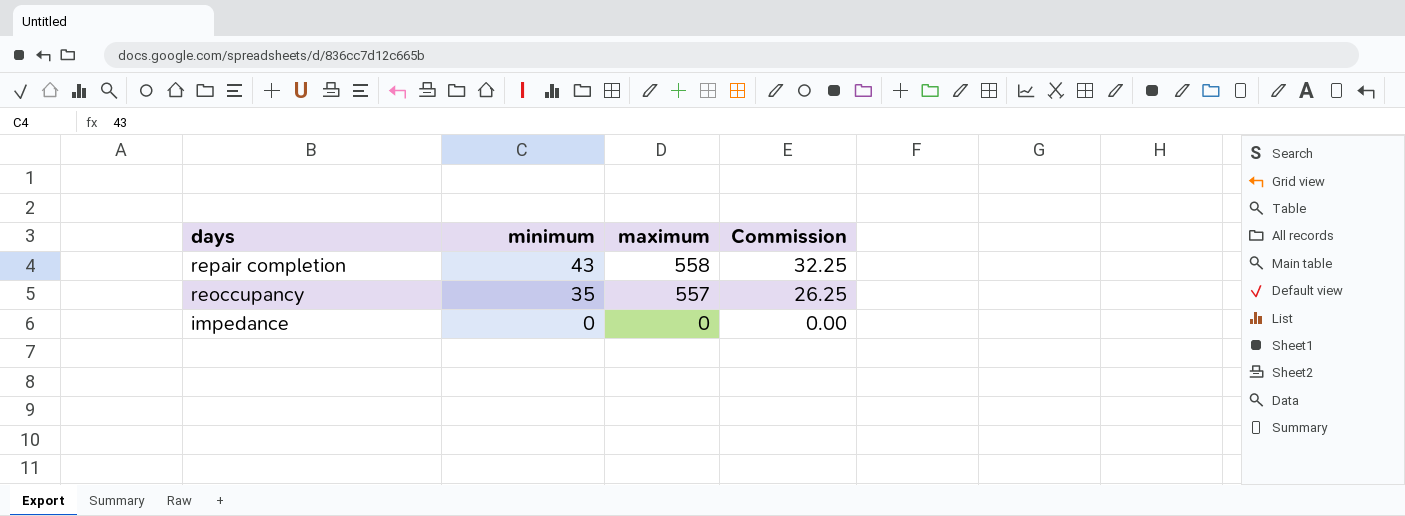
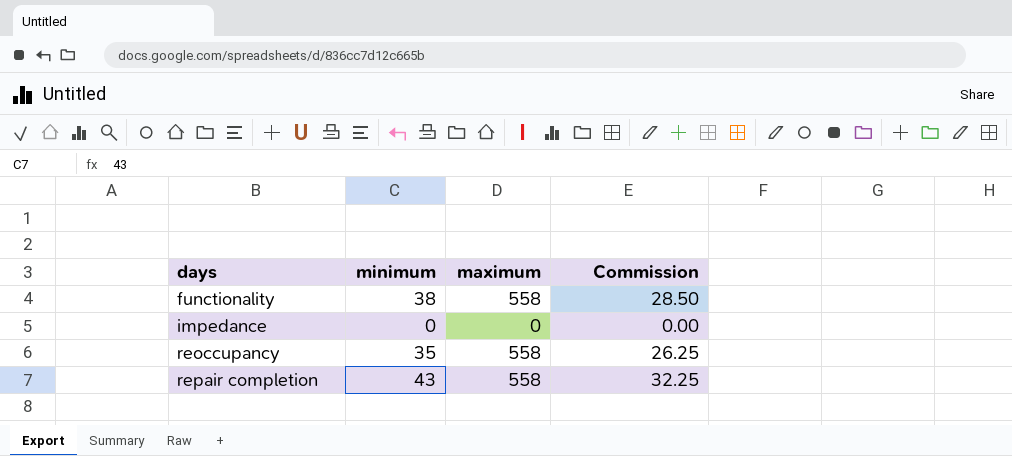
row order: days descending -> days ascending
row functionality: none -> 38 | 558 | 28.50
reoccupancy | maximum: 557 -> 558

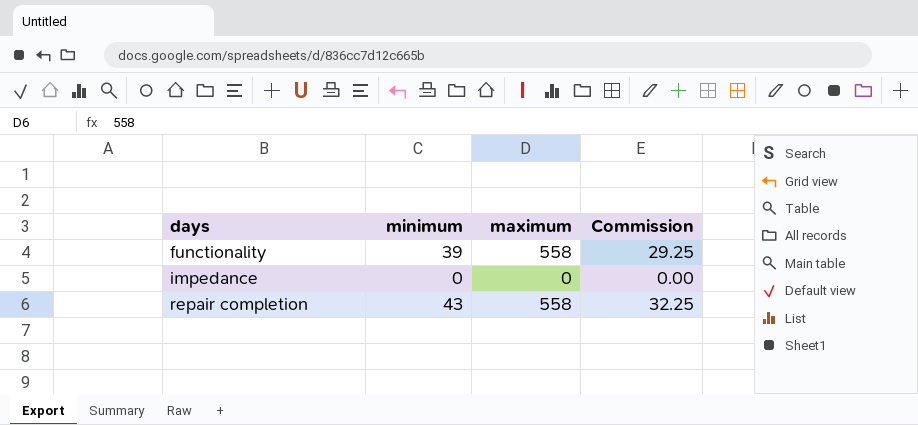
row reoccupancy: 35 | 558 | 26.25 -> none
functionality | minimum: 38 -> 39
functionality | Commission: 28.50 -> 29.25

